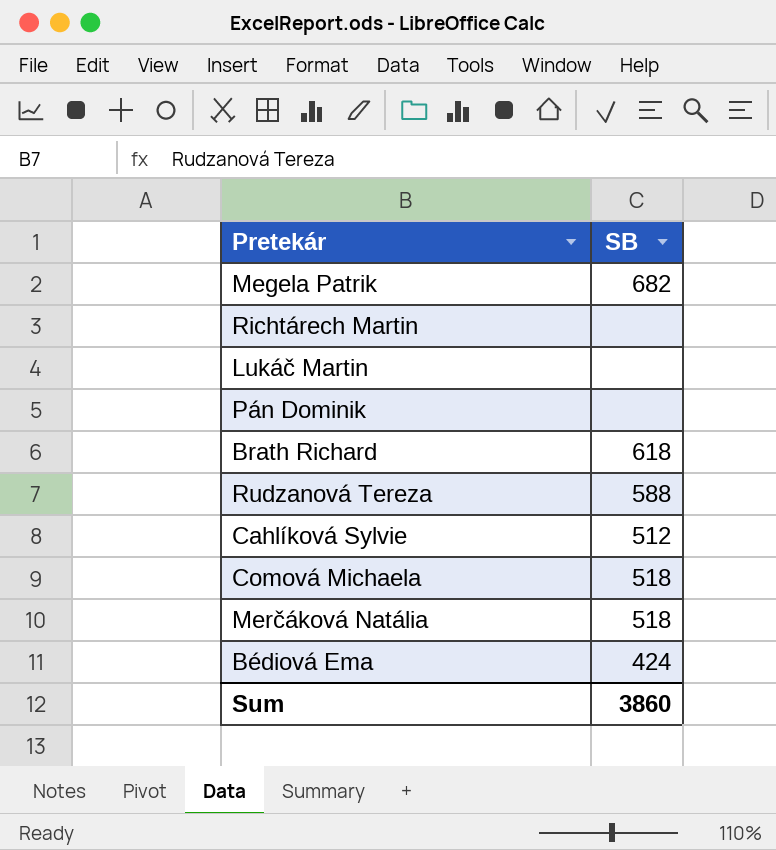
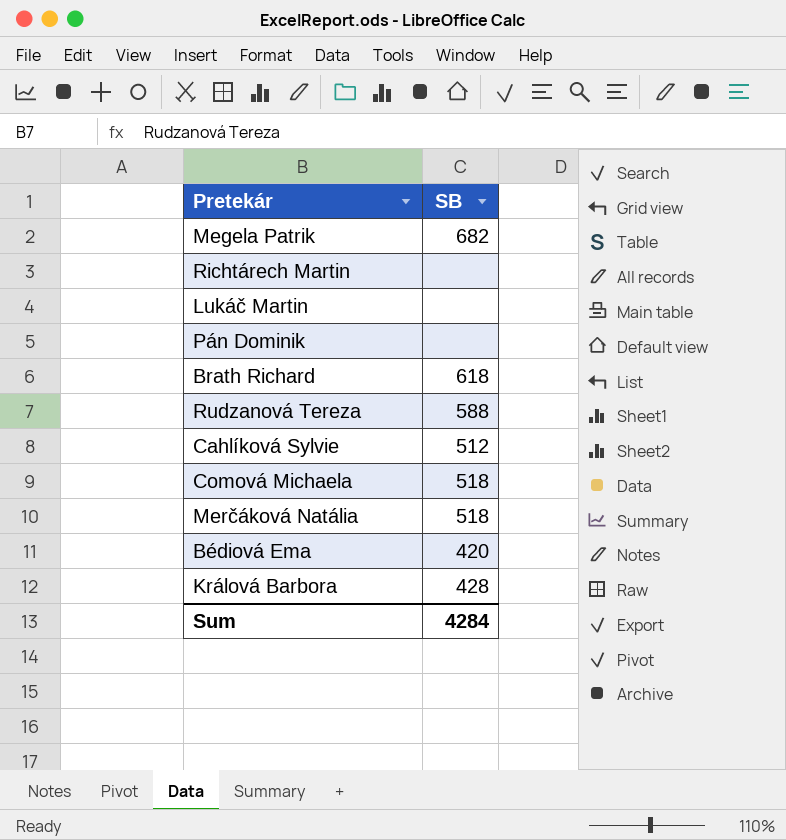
Bédiová Ema | SB: 424 -> 420
row Králová Barbora: none -> 428
Sum | SB: 3860 -> 4284

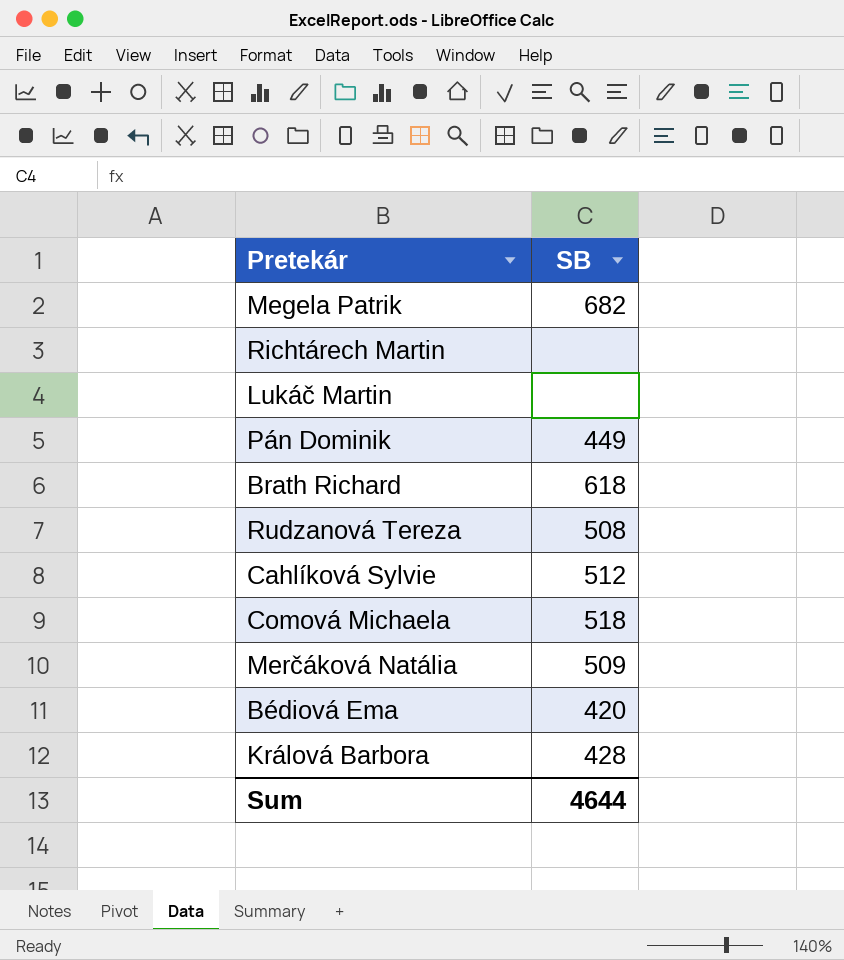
Pán Dominik | SB: none -> 449
Rudzanová Tereza | SB: 588 -> 508
Merčáková Natália | SB: 518 -> 509
Sum | SB: 4284 -> 4644

